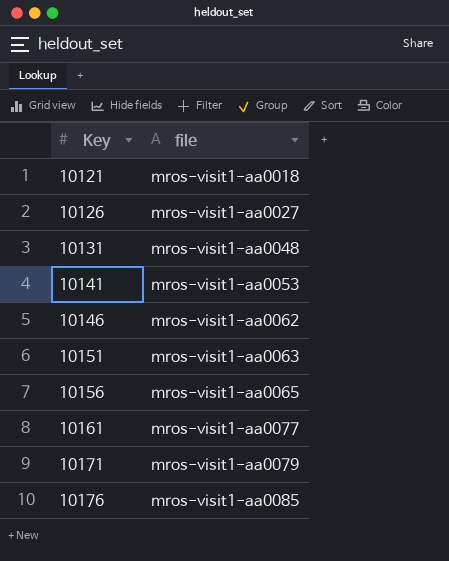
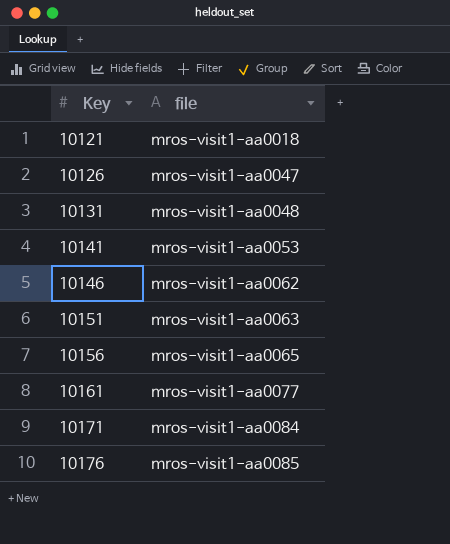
10126 | file: mros-visit1-aa0027 -> mros-visit1-aa0047
10171 | file: mros-visit1-aa0079 -> mros-visit1-aa0084

